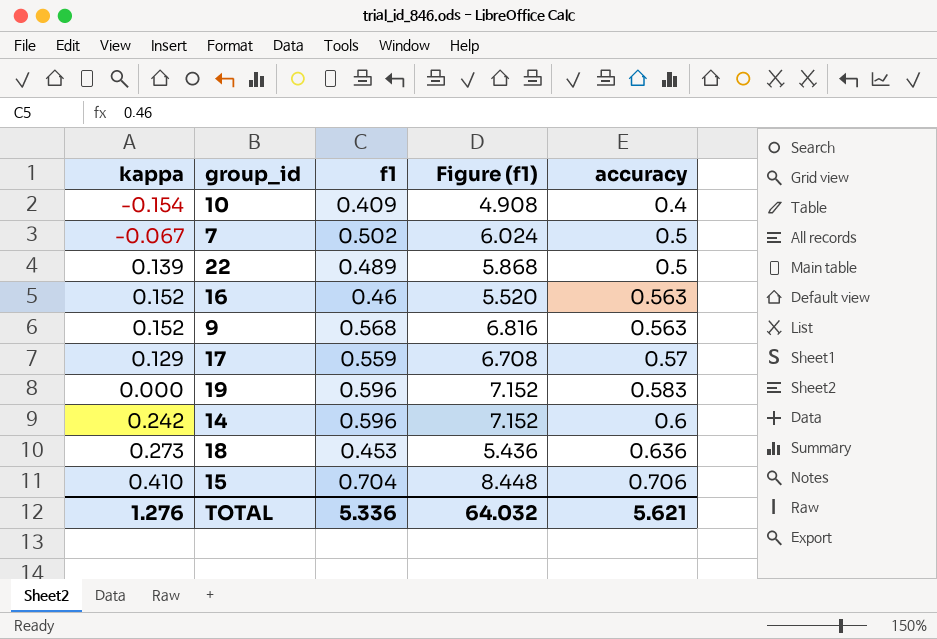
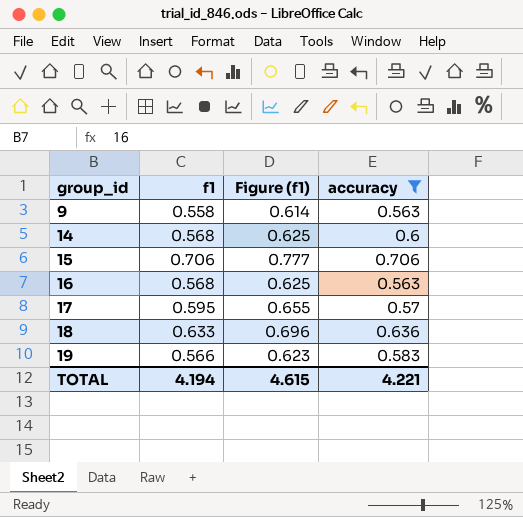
filter: none -> accuracy >= 0.563
row order: accuracy ascending -> group_id ascending
column kappa | position: 1 -> none
column Figure (f1) | formula: [f1] * 12 -> [f1] * 1.1
9 | f1: 0.568 -> 0.558
14 | f1: 0.596 -> 0.568
15 | f1: 0.704 -> 0.706
16 | f1: 0.46 -> 0.568
17 | f1: 0.559 -> 0.595
18 | f1: 0.453 -> 0.633
19 | f1: 0.596 -> 0.566
TOTAL | f1: 5.336 -> 4.194
TOTAL | Figure (f1): 64.032 -> 4.615
TOTAL | accuracy: 5.621 -> 4.221

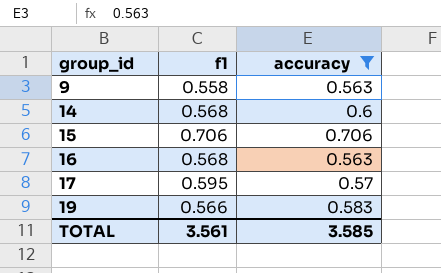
column Figure (f1) | formula: [f1] * 1.1 -> none
row 18: 0.633 | 0.696 | 0.636 -> none
TOTAL | f1: 4.194 -> 3.561
TOTAL | accuracy: 4.221 -> 3.585

